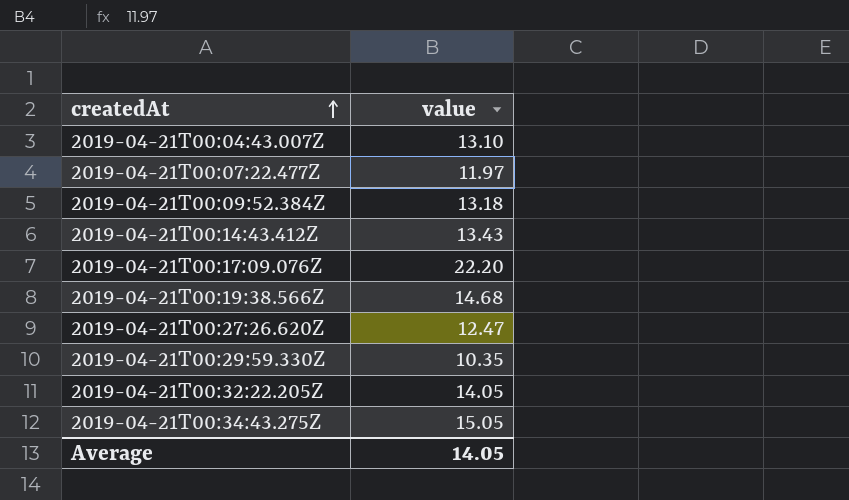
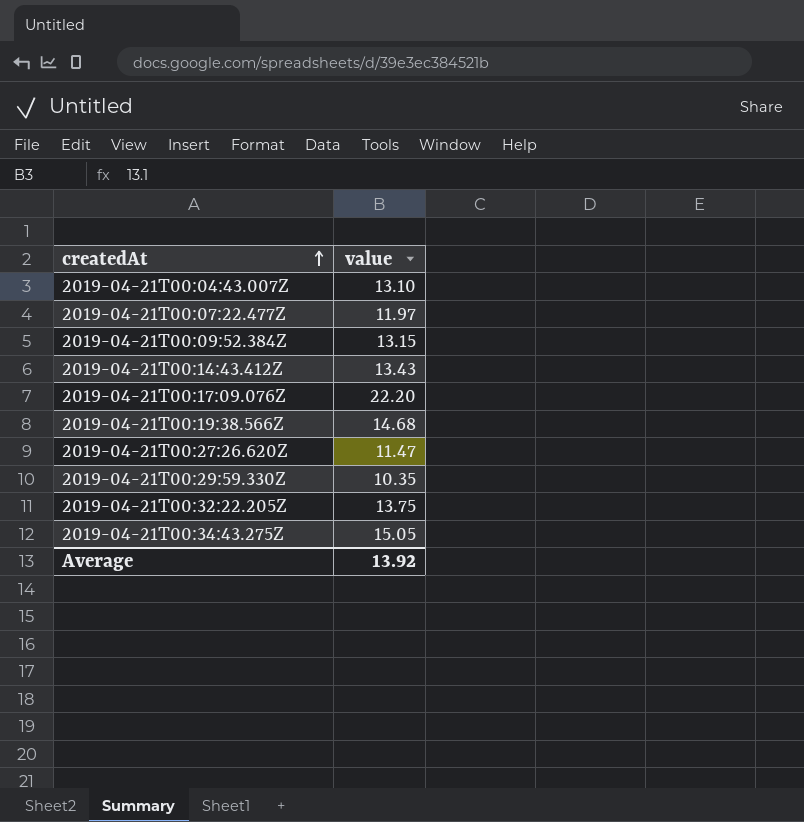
2019-04-21T00:09:52.384Z | value: 13.18 -> 13.15
2019-04-21T00:27:26.620Z | value: 12.47 -> 11.47
2019-04-21T00:32:22.205Z | value: 14.05 -> 13.75
Average | value: 14.05 -> 13.92

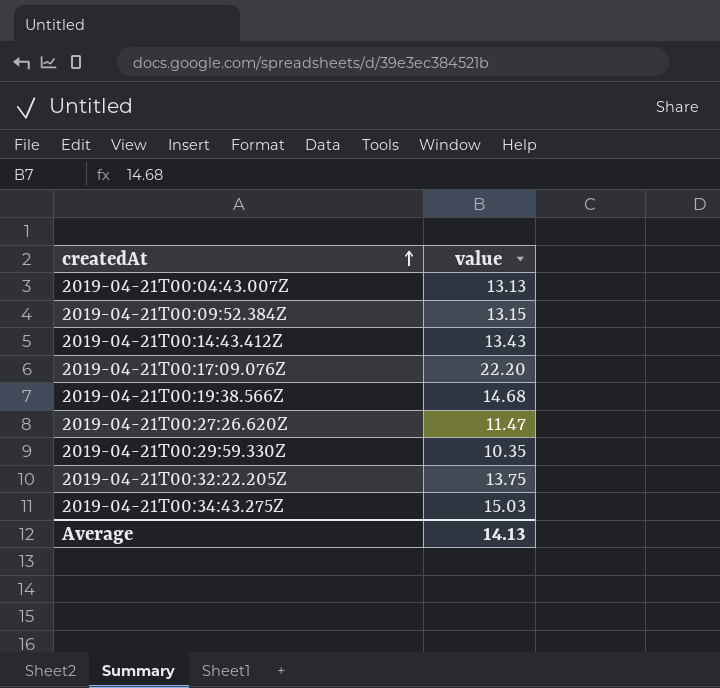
row 2019-04-21T00:07:22.477Z: 11.97 -> none
2019-04-21T00:04:43.007Z | value: 13.10 -> 13.13
2019-04-21T00:34:43.275Z | value: 15.05 -> 15.03
Average | value: 13.92 -> 14.13

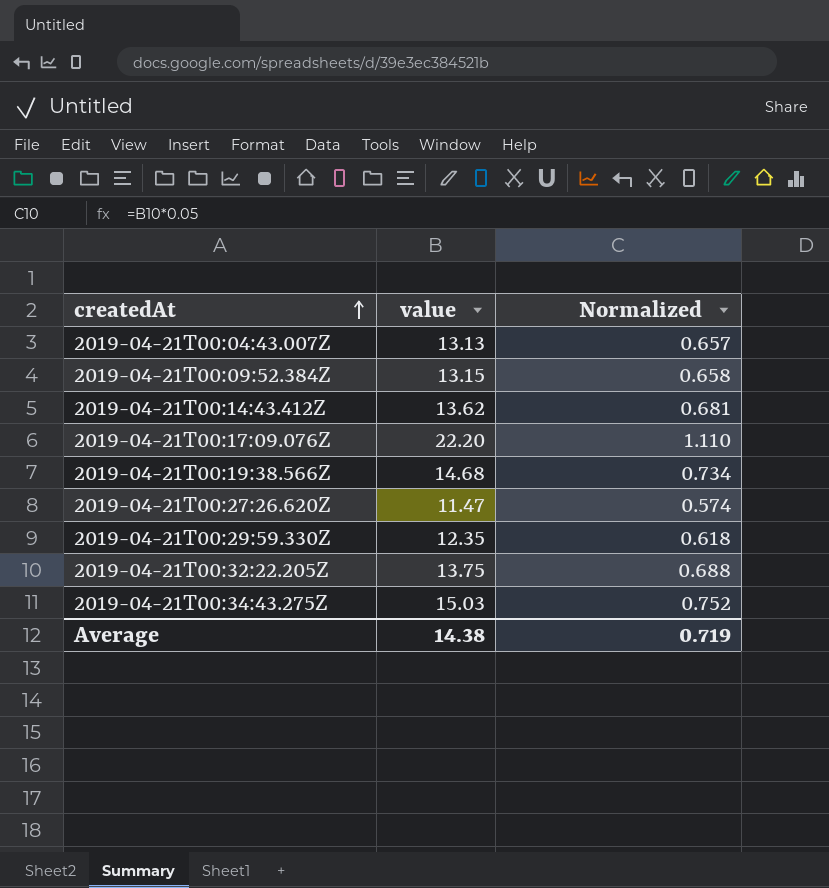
column Normalized | formula: none -> [value] * 0.05
2019-04-21T00:14:43.412Z | value: 13.43 -> 13.62
2019-04-21T00:29:59.330Z | value: 10.35 -> 12.35
Average | value: 14.13 -> 14.38

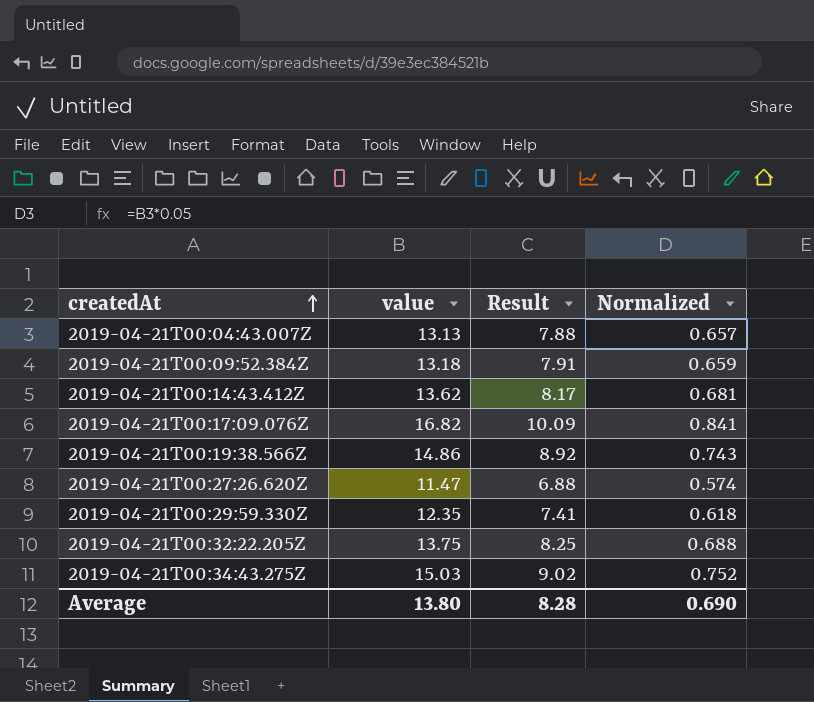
column Result | formula: none -> [value] * 0.6
2019-04-21T00:09:52.384Z | value: 13.15 -> 13.18
2019-04-21T00:09:52.384Z | Normalized: 0.658 -> 0.659
2019-04-21T00:17:09.076Z | value: 22.20 -> 16.82
2019-04-21T00:17:09.076Z | Normalized: 1.110 -> 0.841
2019-04-21T00:19:38.566Z | value: 14.68 -> 14.86
2019-04-21T00:19:38.566Z | Normalized: 0.734 -> 0.743
Average | value: 14.38 -> 13.80
Average | Normalized: 0.719 -> 0.690

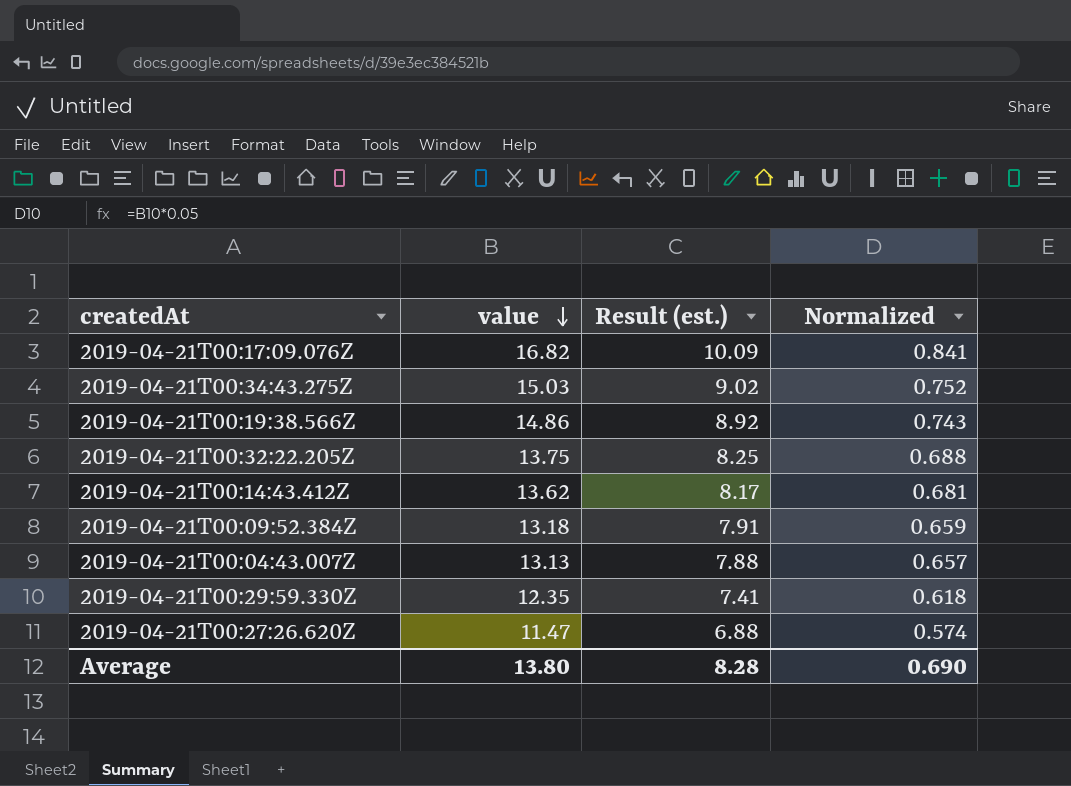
row order: createdAt ascending -> value descending
column name: Result -> Result (est.)

